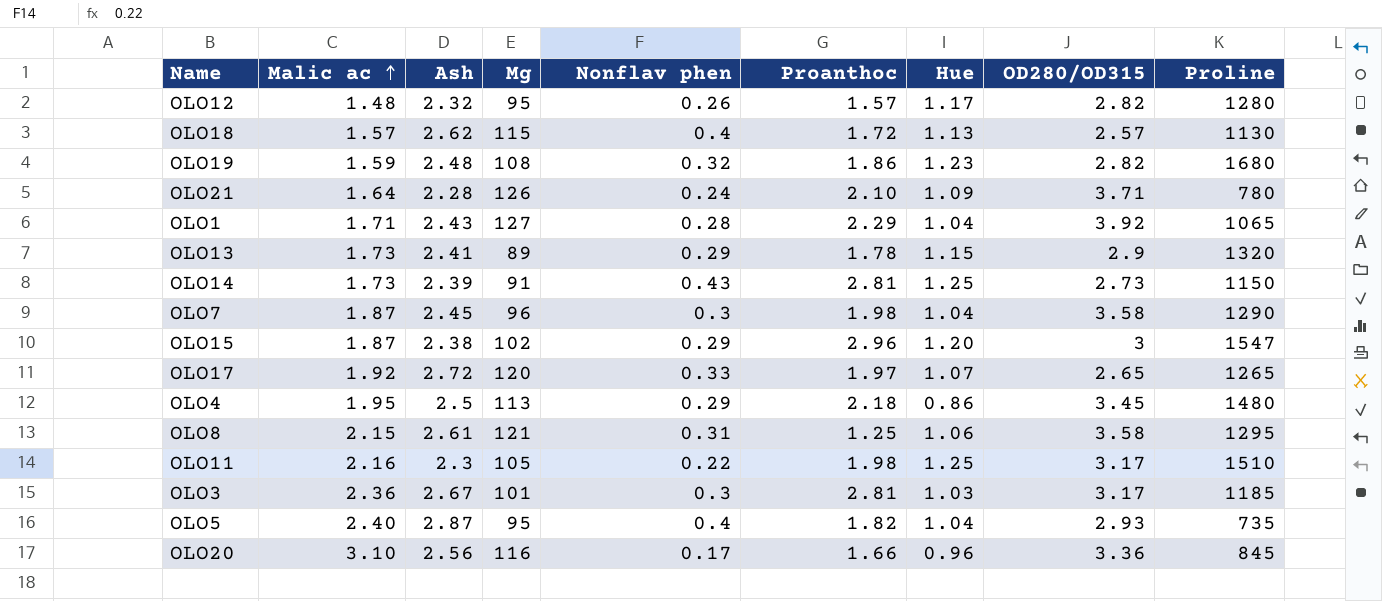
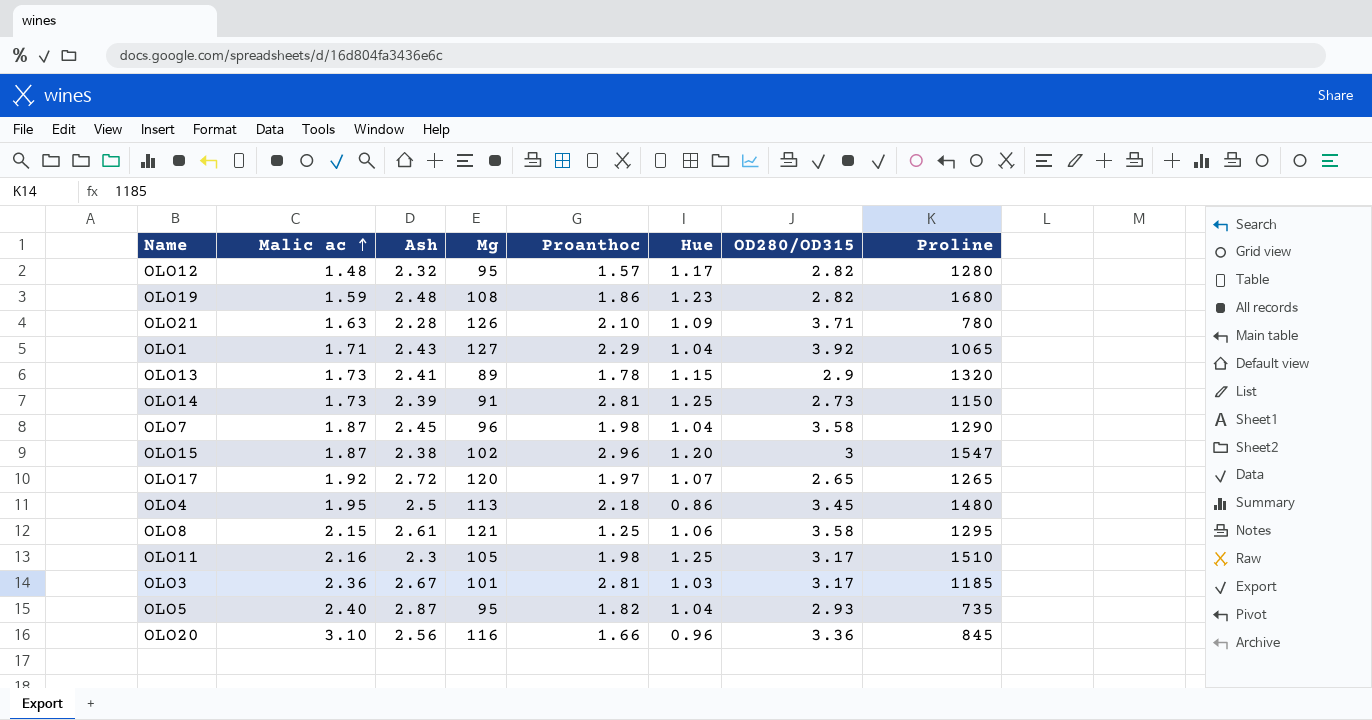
column Nonflav phen | position: 5 -> none
row OLO18: 1.57 | 2.62 | 115 | 0.4 | 1.72 | 1.13 | 2.57 | 1130 -> none
OLO21 | Malic ac: 1.64 -> 1.63

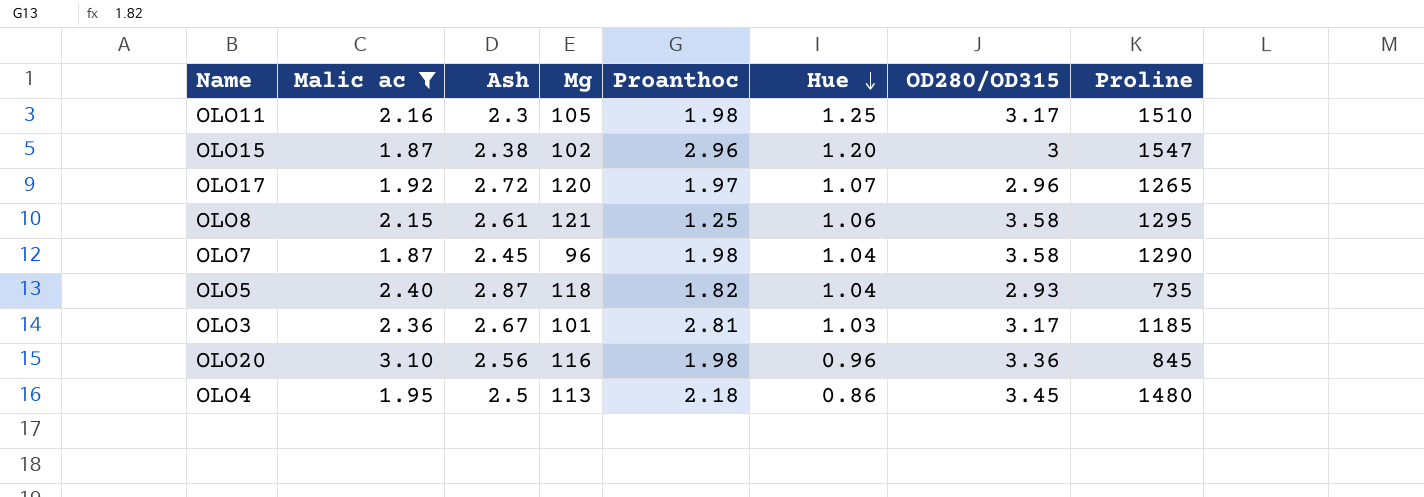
filter: none -> Malic ac >= 1.87
row order: Malic ac ascending -> Hue descending
OLO17 | OD280/OD315: 2.65 -> 2.96
OLO5 | Mg: 95 -> 118
OLO20 | Proanthoc: 1.66 -> 1.98

